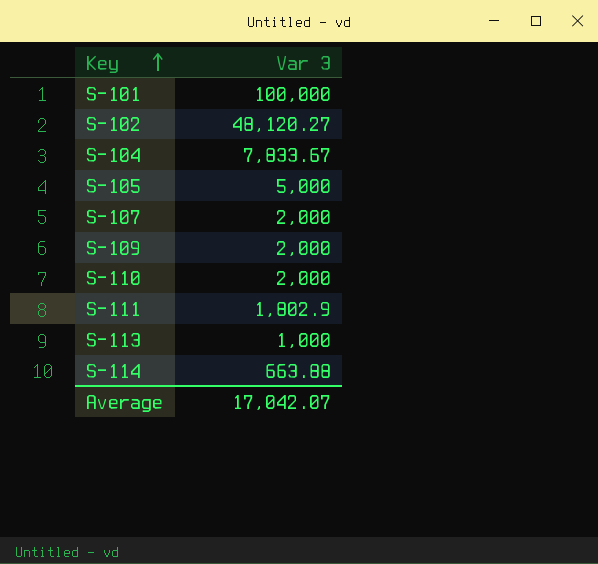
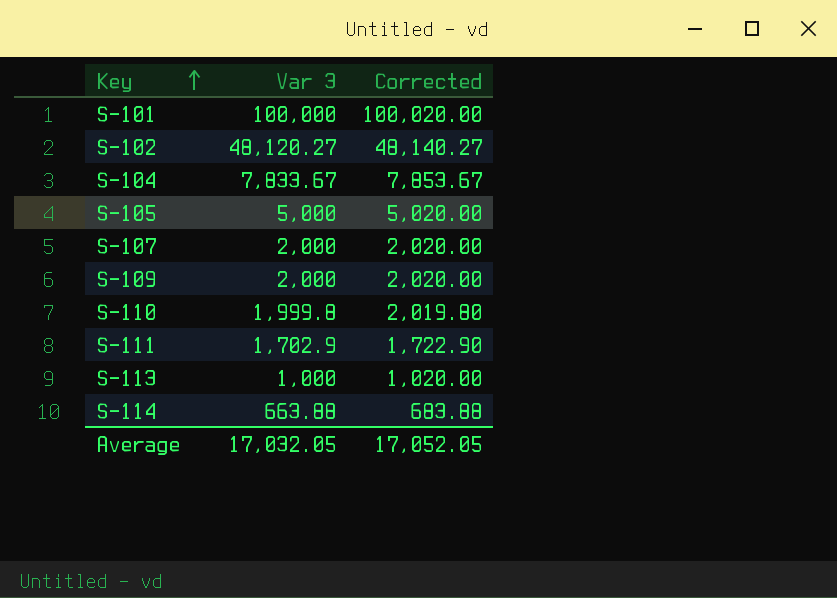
column Corrected | formula: none -> [Var 3] + 20
S-110 | Var 3: 2,000 -> 1,999.8
S-111 | Var 3: 1,802.9 -> 1,702.9
Average | Var 3: 17,042.07 -> 17,032.05

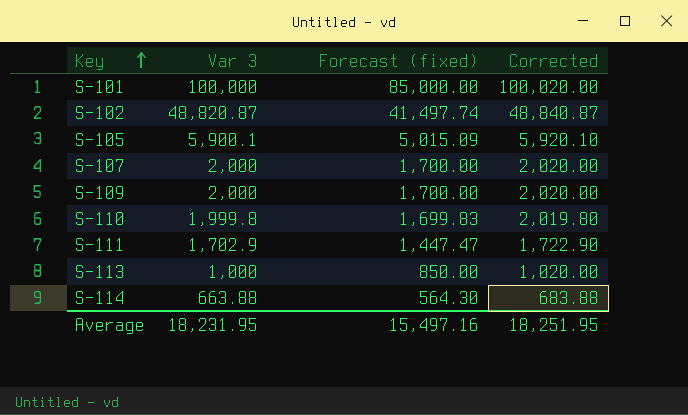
column Forecast (fixed) | formula: none -> [Var 3] * 0.85
row S-104: 7,833.67 | 7,853.67 -> none
S-102 | Var 3: 48,120.27 -> 48,820.87
S-102 | Corrected: 48,140.27 -> 48,840.87
S-105 | Var 3: 5,000 -> 5,900.1
S-105 | Corrected: 5,020.00 -> 5,920.10
Average | Var 3: 17,032.05 -> 18,231.95
Average | Corrected: 17,052.05 -> 18,251.95

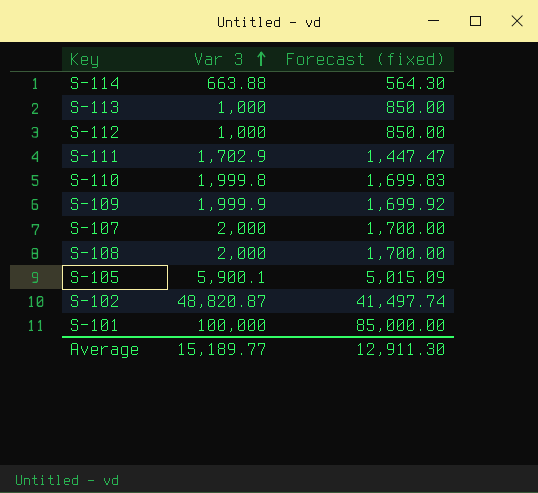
row order: Key ascending -> Var 3 ascending
column Corrected | formula: [Var 3] + 20 -> none
row S-112: none -> 1,000 | 850.00
S-109 | Var 3: 2,000 -> 1,999.9
S-109 | Forecast (fixed): 1,700.00 -> 1,699.92
row S-108: none -> 2,000 | 1,700.00
Average | Var 3: 18,231.95 -> 15,189.77
Average | Forecast (fixed): 15,497.16 -> 12,911.30

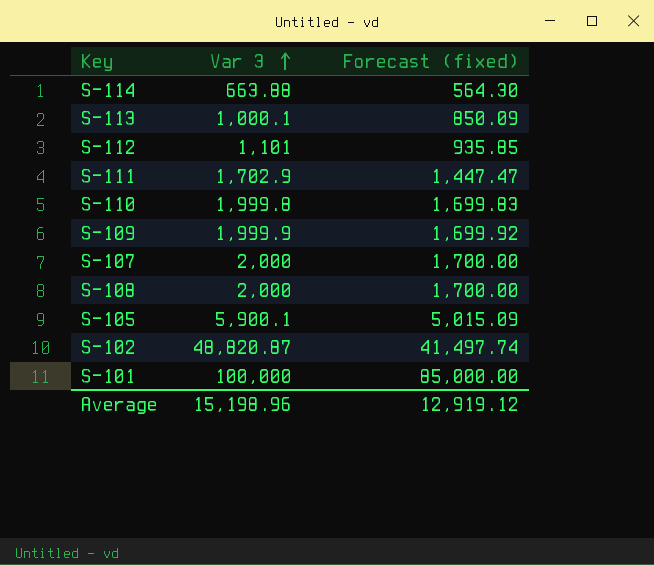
S-113 | Var 3: 1,000 -> 1,000.1
S-113 | Forecast (fixed): 850.00 -> 850.09
S-112 | Var 3: 1,000 -> 1,101
S-112 | Forecast (fixed): 850.00 -> 935.85
Average | Var 3: 15,189.77 -> 15,198.96
Average | Forecast (fixed): 12,911.30 -> 12,919.12

